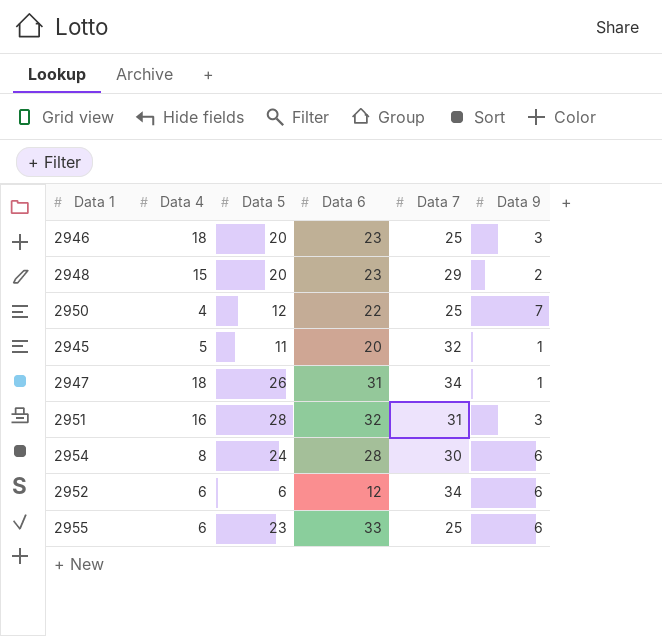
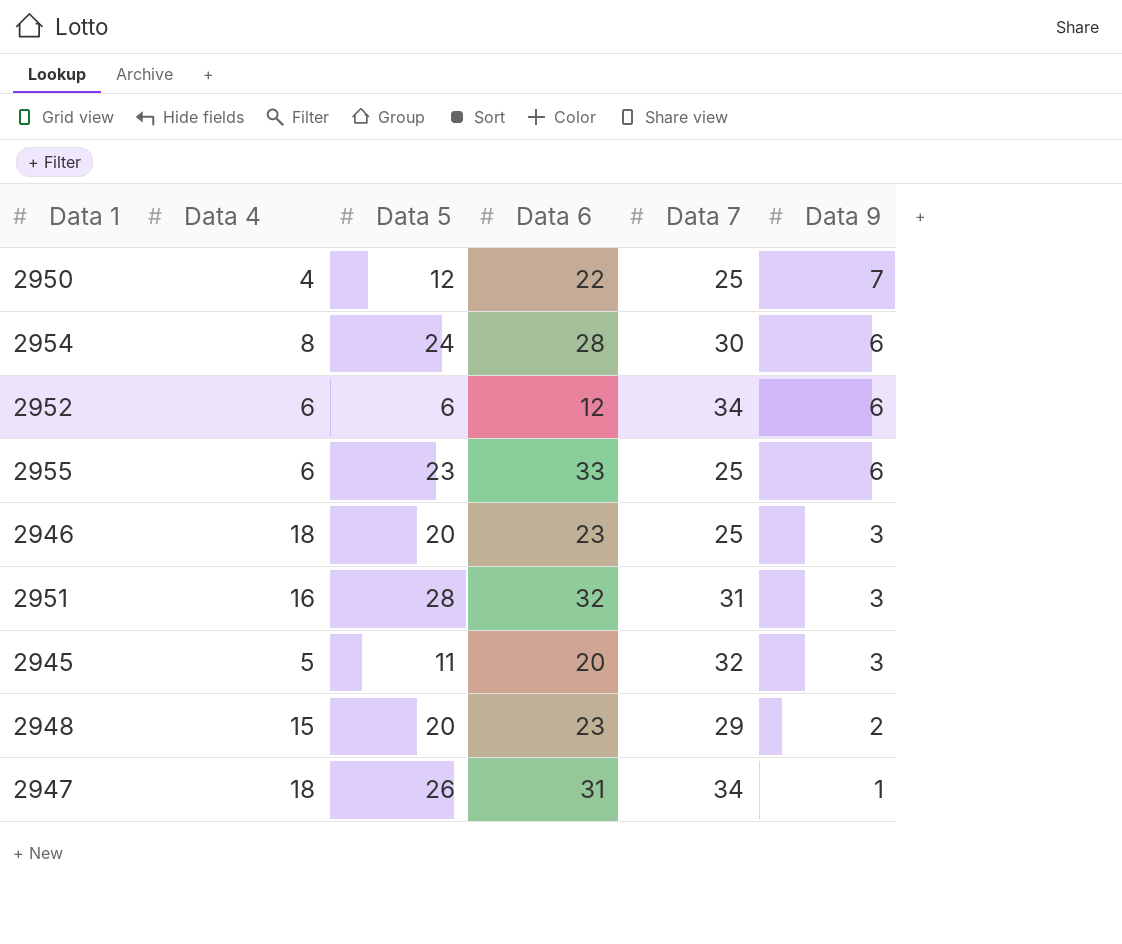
row order: none -> Data 9 descending
2945 | Data 9: 1 -> 3

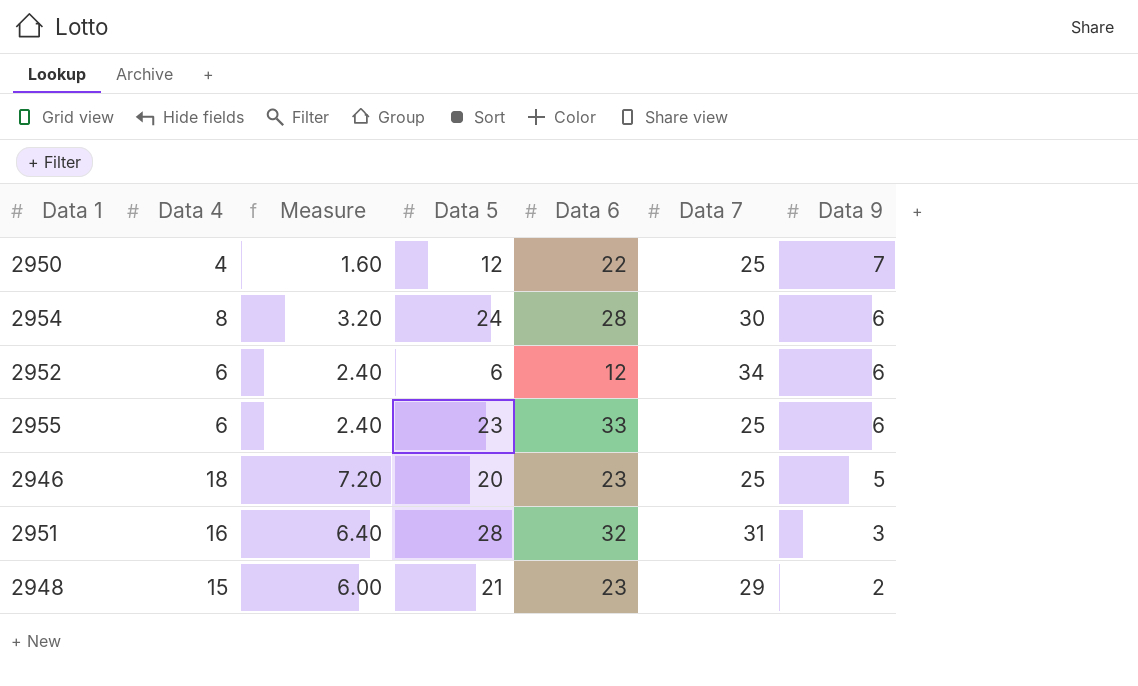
column Measure | formula: none -> [Data 4] * 0.4
row 2945: 5 | 11 | 20 | 32 | 3 -> none
row 2947: 18 | 26 | 31 | 34 | 1 -> none
2946 | Data 9: 3 -> 5
2948 | Data 5: 20 -> 21

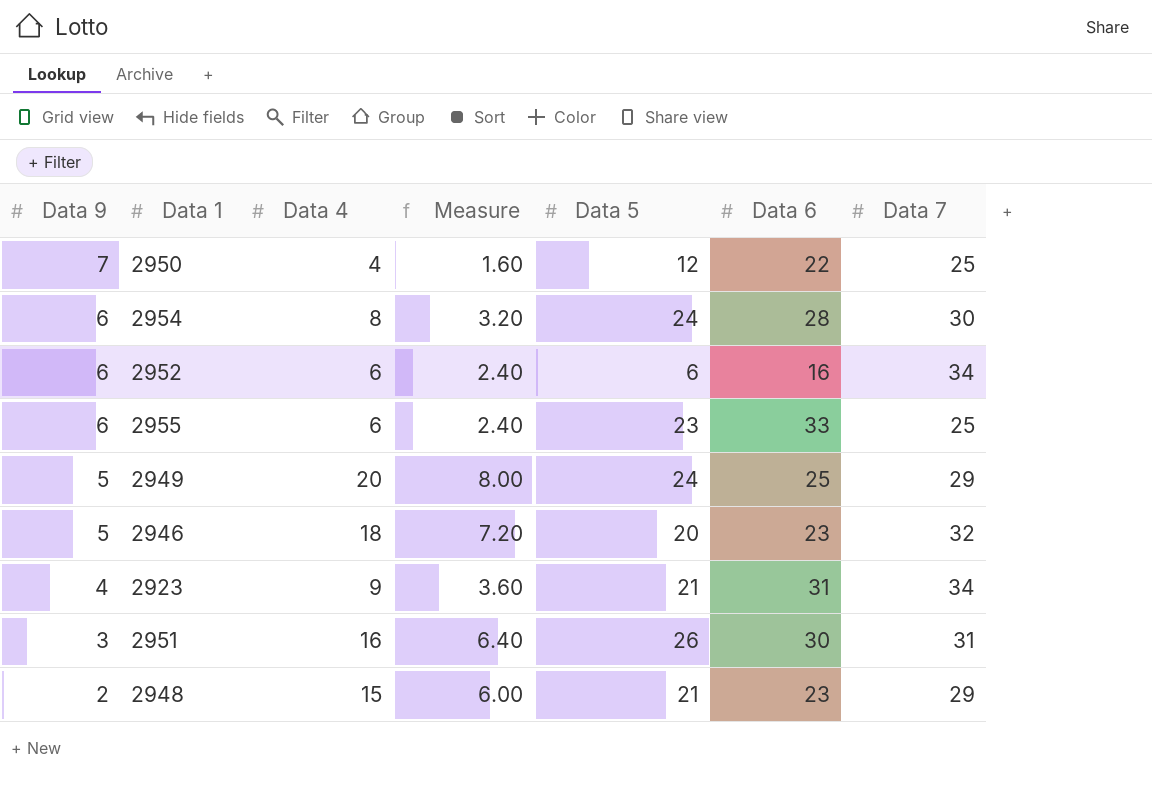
column Data 9 | position: 7 -> 1
2952 | Data 6: 12 -> 16
row 2949: none -> 5 | 20 | 8.00 | 24 | 25 | 29
2946 | Data 7: 25 -> 32
row 2923: none -> 4 | 9 | 3.60 | 21 | 31 | 34
2951 | Data 5: 28 -> 26
2951 | Data 6: 32 -> 30

